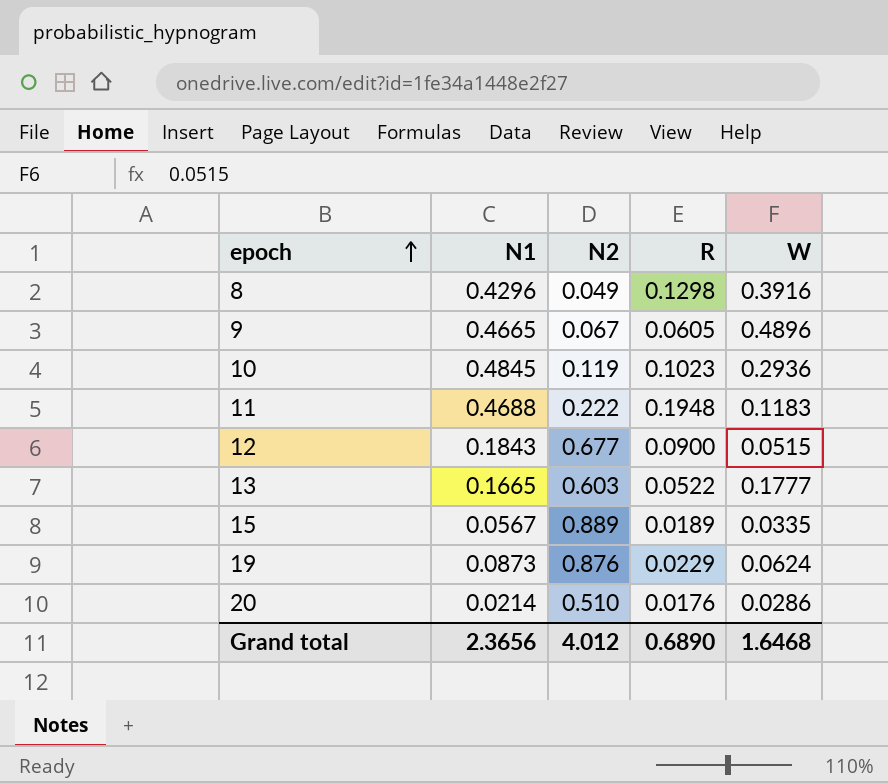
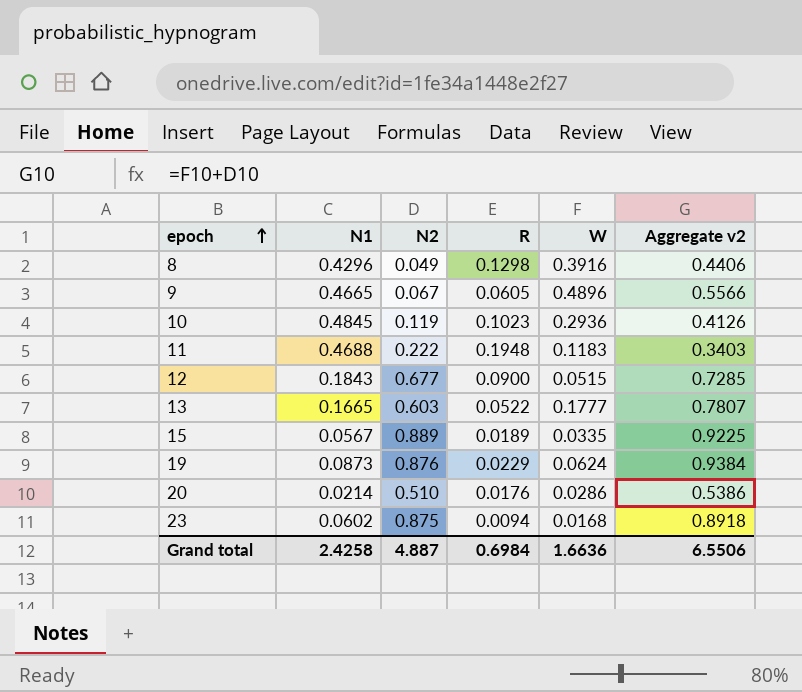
column Aggregate v2 | formula: none -> [N2] + [W]
row 23: none -> 0.0602 | 0.875 | 0.0094 | 0.0168 | 0.8918
Grand total | N1: 2.3656 -> 2.4258
Grand total | N2: 4.012 -> 4.887
Grand total | R: 0.6890 -> 0.6984
Grand total | W: 1.6468 -> 1.6636

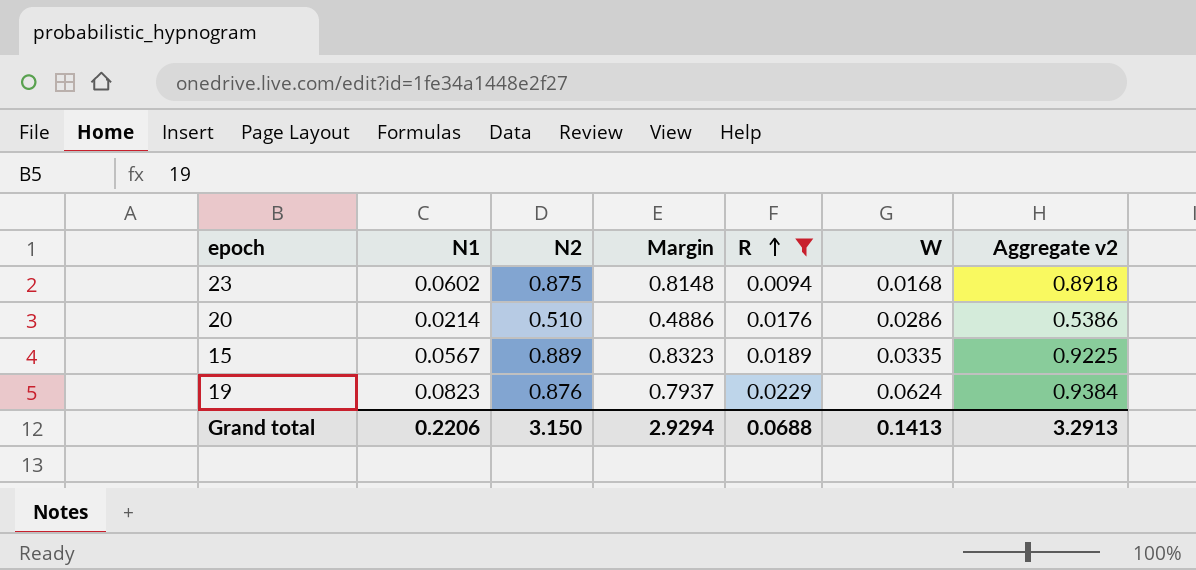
filter: none -> R <= 0.0229
row order: epoch ascending -> R ascending
column Margin | formula: none -> [N2] - [N1]
19 | N1: 0.0873 -> 0.0823
Grand total | N1: 2.4258 -> 0.2206
Grand total | N2: 4.887 -> 3.150
Grand total | R: 0.6984 -> 0.0688
Grand total | W: 1.6636 -> 0.1413
Grand total | Aggregate v2: 6.5506 -> 3.2913

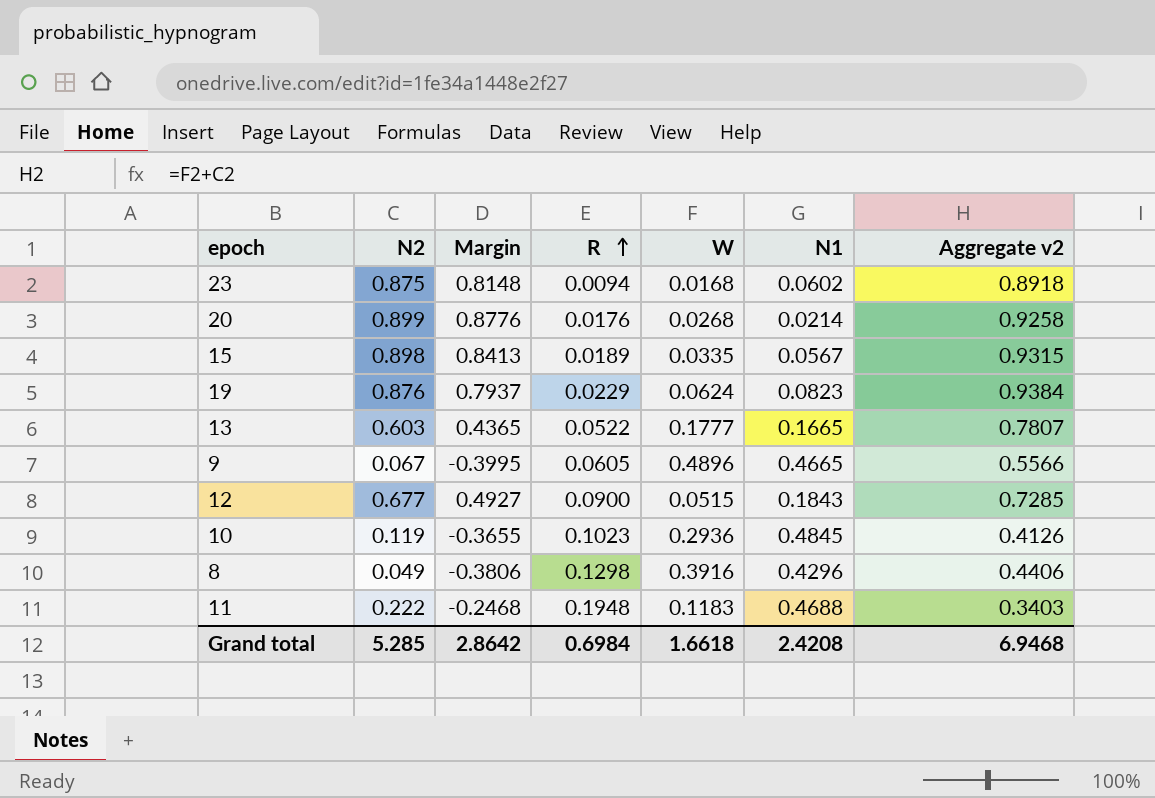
filter: R <= 0.0229 -> none
column N1 | position: 2 -> 6
20 | N2: 0.510 -> 0.899
20 | Margin: 0.4886 -> 0.8776
20 | W: 0.0286 -> 0.0268
20 | Aggregate v2: 0.5386 -> 0.9258
15 | N2: 0.889 -> 0.898
15 | Margin: 0.8323 -> 0.8413
15 | Aggregate v2: 0.9225 -> 0.9315
Grand total | N2: 3.150 -> 5.285
Grand total | Margin: 2.9294 -> 2.8642
Grand total | R: 0.0688 -> 0.6984
Grand total | W: 0.1413 -> 1.6618
Grand total | N1: 0.2206 -> 2.4208
Grand total | Aggregate v2: 3.2913 -> 6.9468

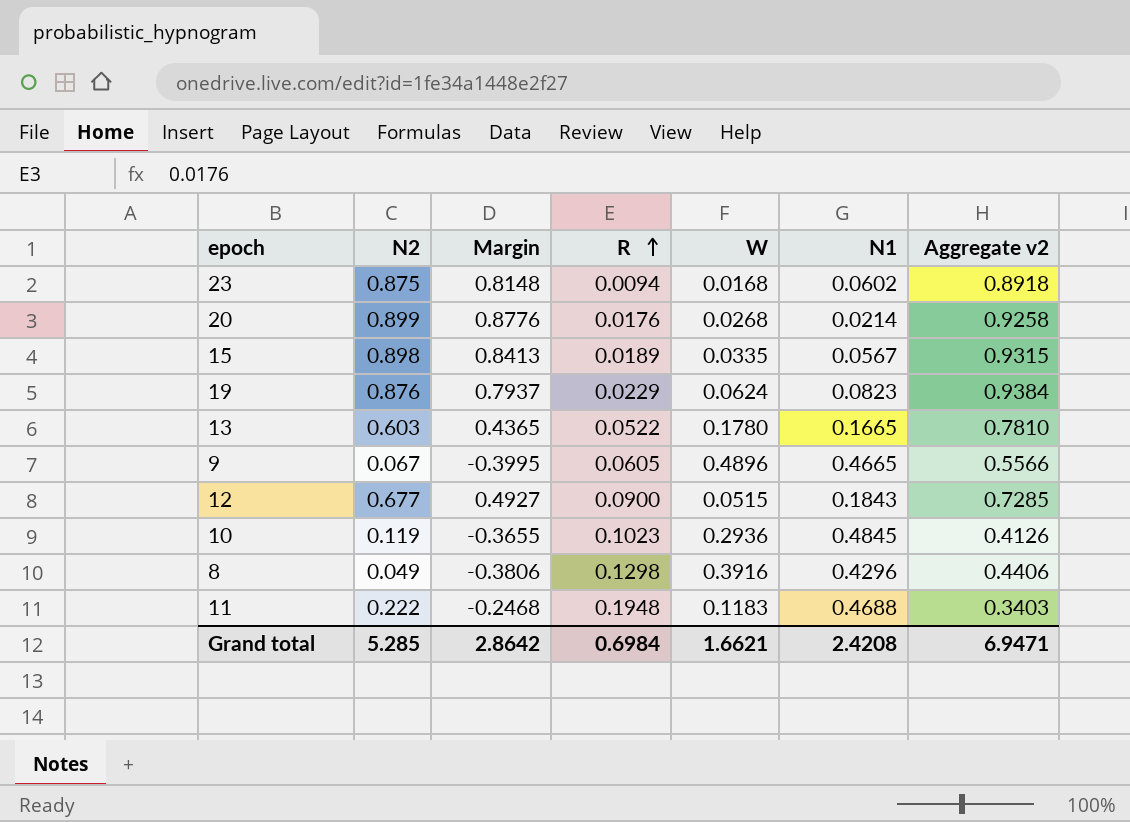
13 | W: 0.1777 -> 0.1780
13 | Aggregate v2: 0.7807 -> 0.7810
Grand total | W: 1.6618 -> 1.6621
Grand total | Aggregate v2: 6.9468 -> 6.9471

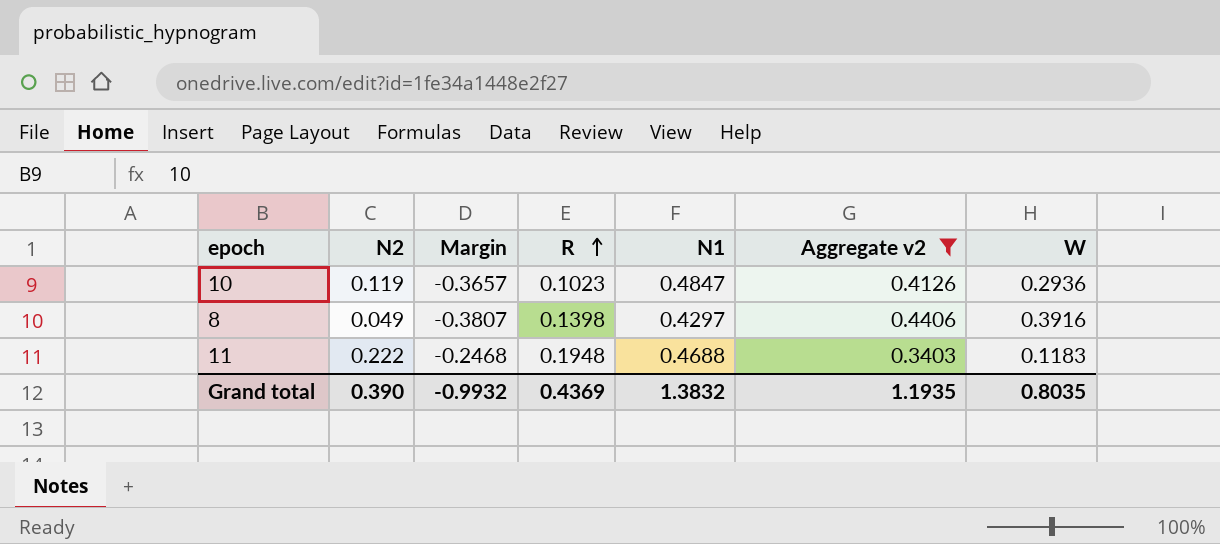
filter: none -> Aggregate v2 <= 0.4406
column W | position: 5 -> 7
10 | Margin: -0.3655 -> -0.3657
10 | N1: 0.4845 -> 0.4847
8 | Margin: -0.3806 -> -0.3807
8 | R: 0.1298 -> 0.1398
8 | N1: 0.4296 -> 0.4297
Grand total | N2: 5.285 -> 0.390
Grand total | Margin: 2.8642 -> -0.9932
Grand total | R: 0.6984 -> 0.4369
Grand total | N1: 2.4208 -> 1.3832
Grand total | Aggregate v2: 6.9471 -> 1.1935
Grand total | W: 1.6621 -> 0.8035

